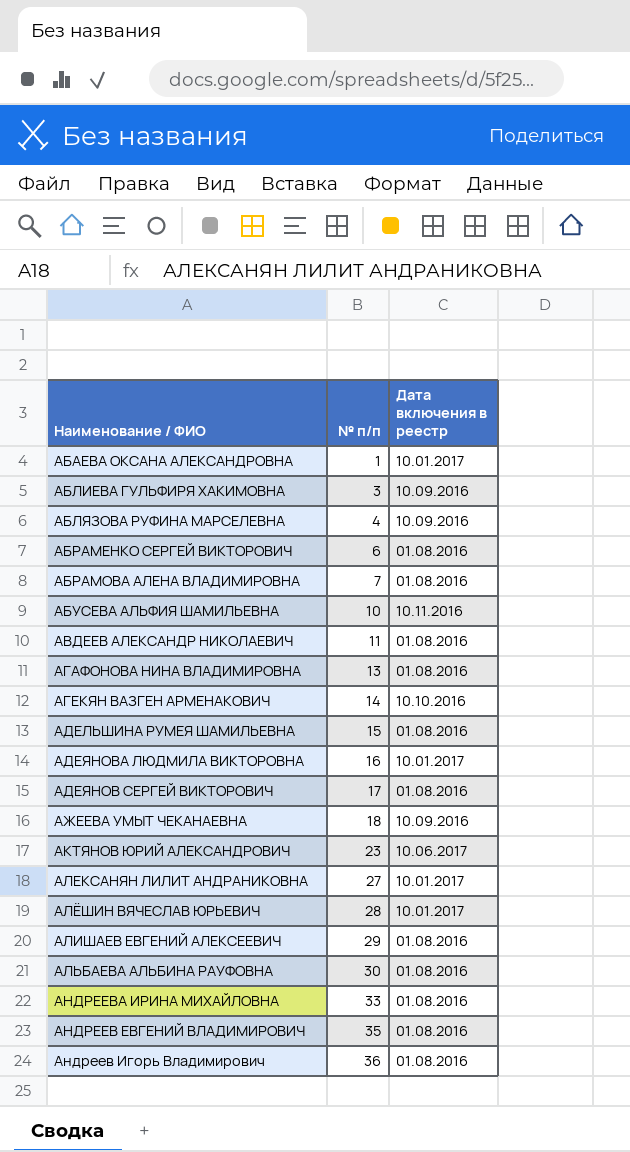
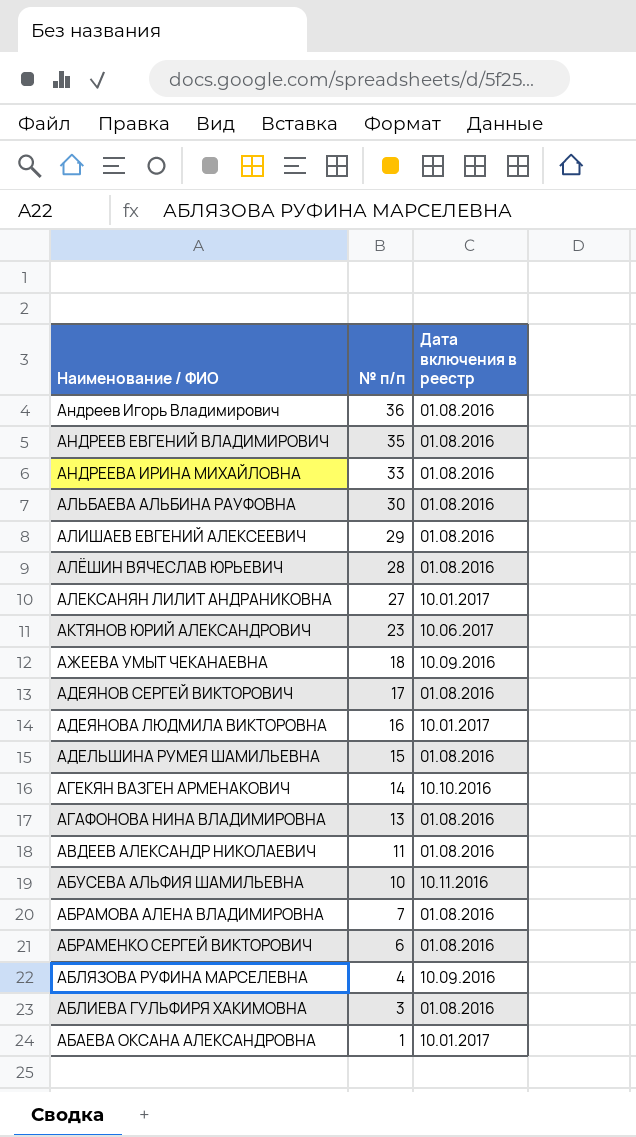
row order: № п/п ascending -> № п/п descending
АЛЁШИН ВЯЧЕСЛАВ ЮРЬЕВИЧ | Дата включения в реестр: 10.01.2017 -> 01.08.2016
АБЛИЕВА ГУЛЬФИРЯ ХАКИМОВНА | Дата включения в реестр: 10.09.2016 -> 01.08.2016

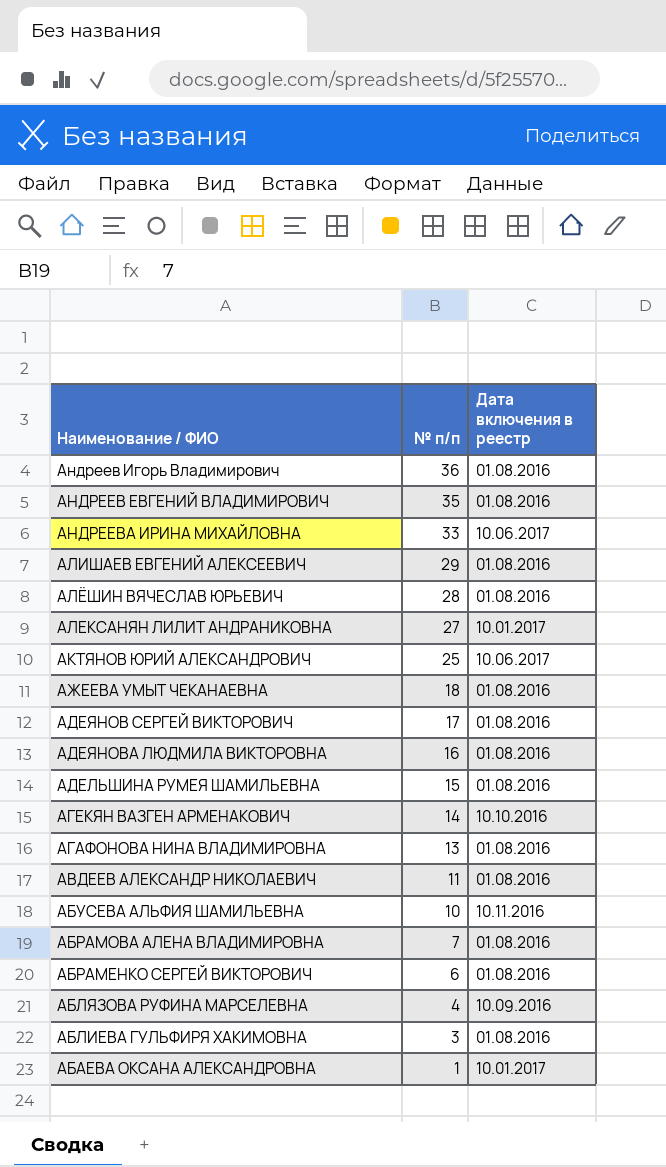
row АЛЬБАЕВА АЛЬБИНА РАУФОВНА: 30 | 01.08.2016 -> none
АНДРЕЕВА ИРИНА МИХАЙЛОВНА | Дата включения в реестр: 01.08.2016 -> 10.06.2017
АКТЯНОВ ЮРИЙ АЛЕКСАНДРОВИЧ | № п/п: 23 -> 25
АЖЕЕВА УМЫТ ЧЕКАНАЕВНА | Дата включения в реестр: 10.09.2016 -> 01.08.2016
АДЕЯНОВА ЛЮДМИЛА ВИКТОРОВНА | Дата включения в реестр: 10.01.2017 -> 01.08.2016

